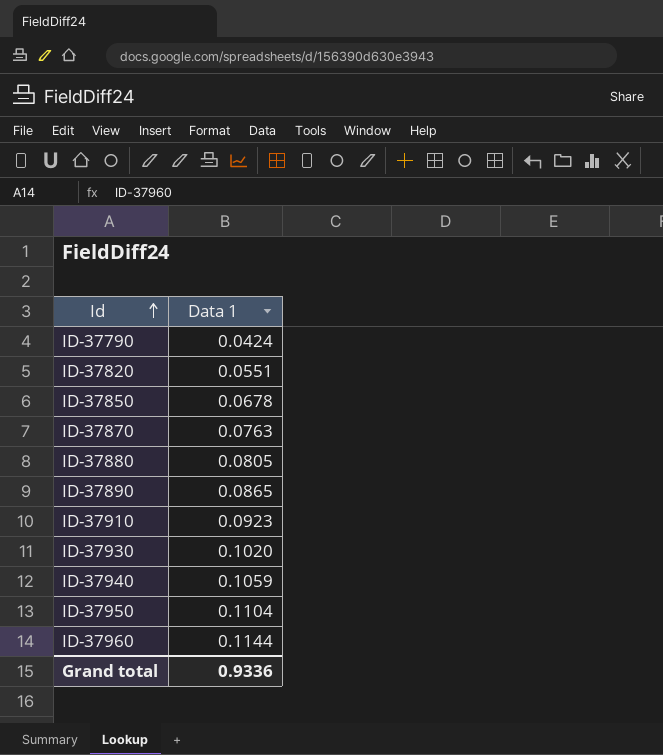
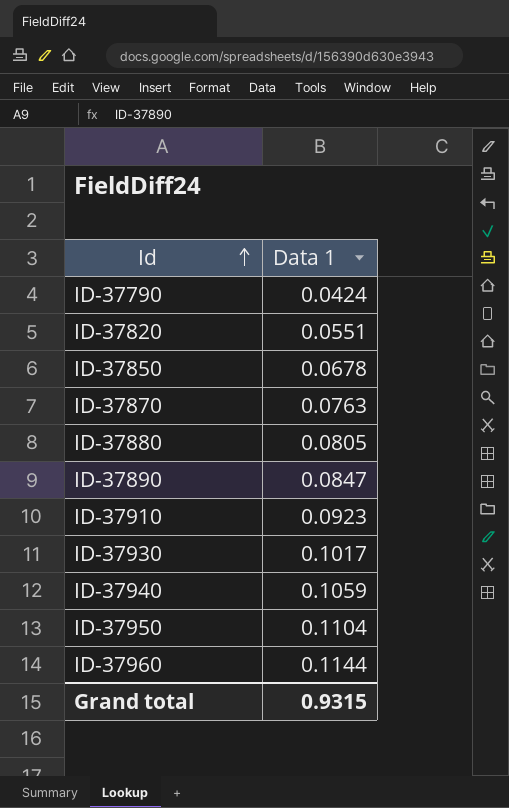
ID-37890 | Data 1: 0.0865 -> 0.0847
ID-37930 | Data 1: 0.1020 -> 0.1017
Grand total | Data 1: 0.9336 -> 0.9315

